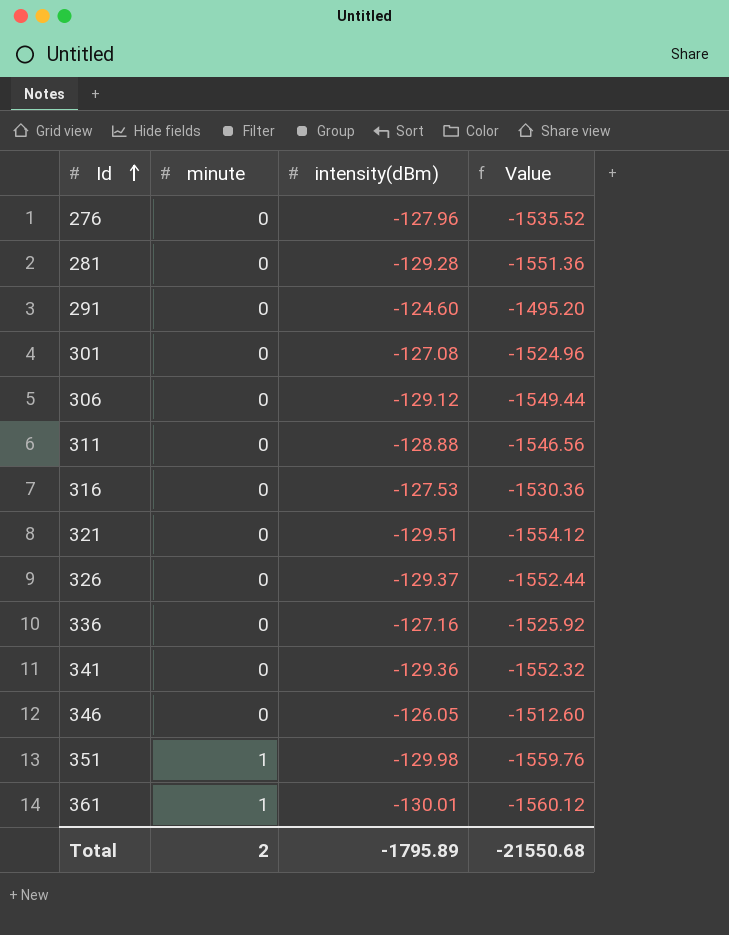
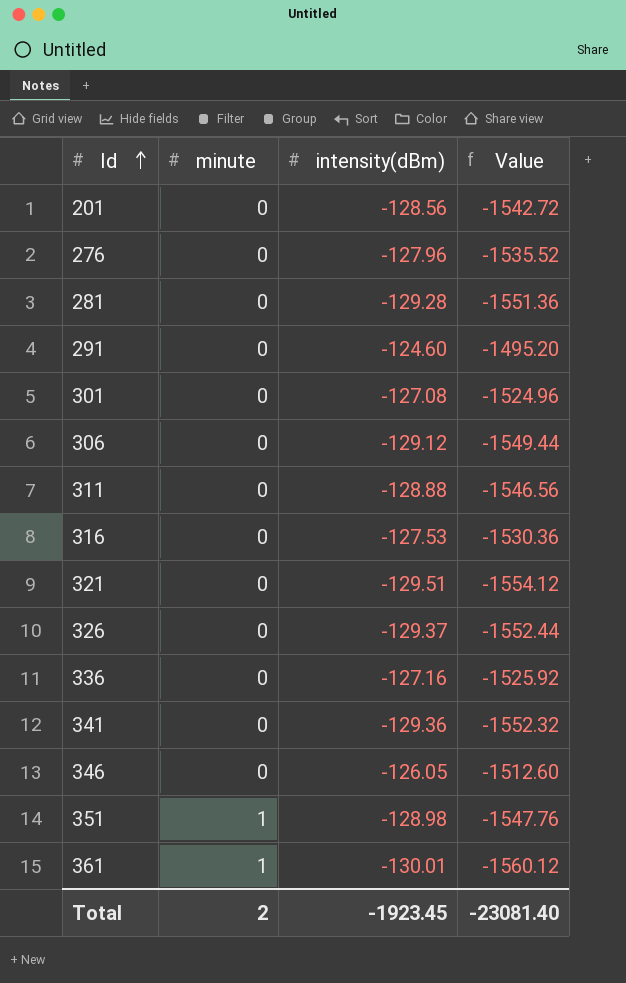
row 201: none -> 0 | -128.56 | -1542.72
351 | intensity(dBm): -129.98 -> -128.98
351 | Value: -1559.76 -> -1547.76
Total | intensity(dBm): -1795.89 -> -1923.45
Total | Value: -21550.68 -> -23081.40

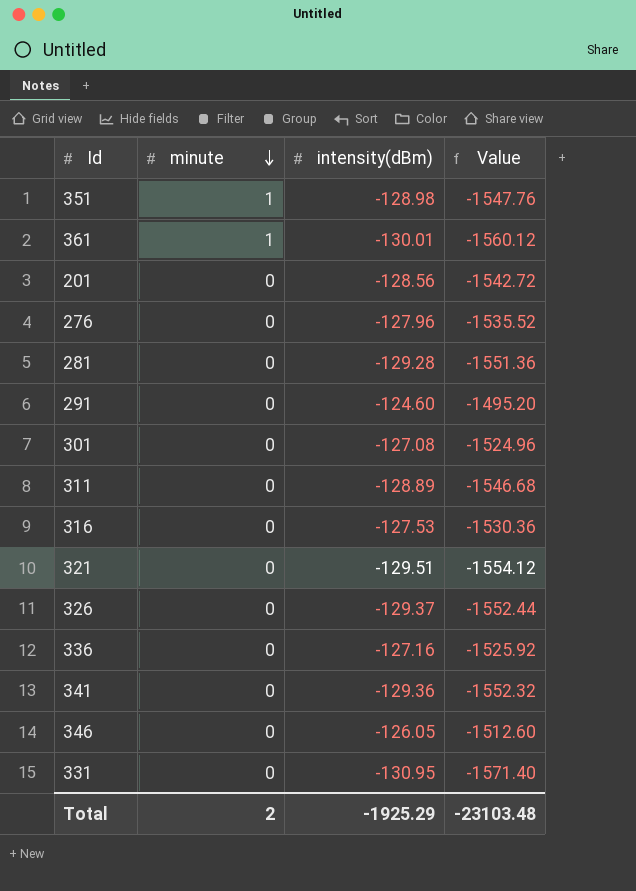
row order: Id ascending -> minute descending
row 306: 0 | -129.12 | -1549.44 -> none
311 | intensity(dBm): -128.88 -> -128.89
311 | Value: -1546.56 -> -1546.68
row 331: none -> 0 | -130.95 | -1571.40
Total | intensity(dBm): -1923.45 -> -1925.29
Total | Value: -23081.40 -> -23103.48

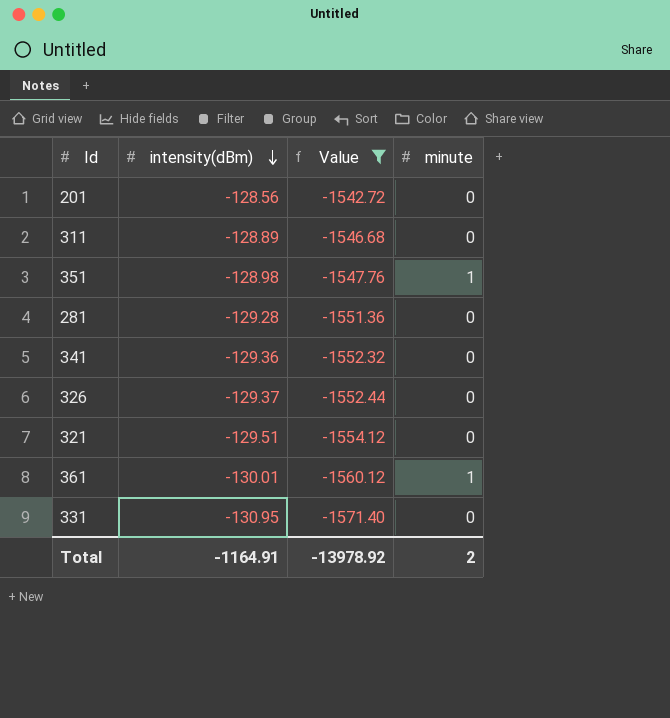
filter: none -> Value <= -1542.72
row order: minute descending -> intensity(dBm) descending
column minute | position: 2 -> 4
Total | intensity(dBm): -1925.29 -> -1164.91
Total | Value: -23103.48 -> -13978.92

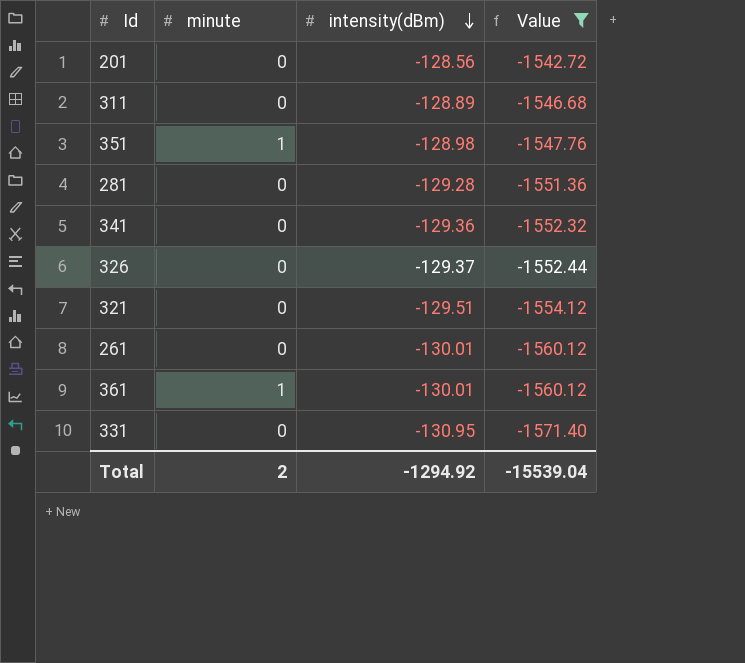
column minute | position: 4 -> 2
row 261: none -> 0 | -130.01 | -1560.12
Total | intensity(dBm): -1164.91 -> -1294.92
Total | Value: -13978.92 -> -15539.04

